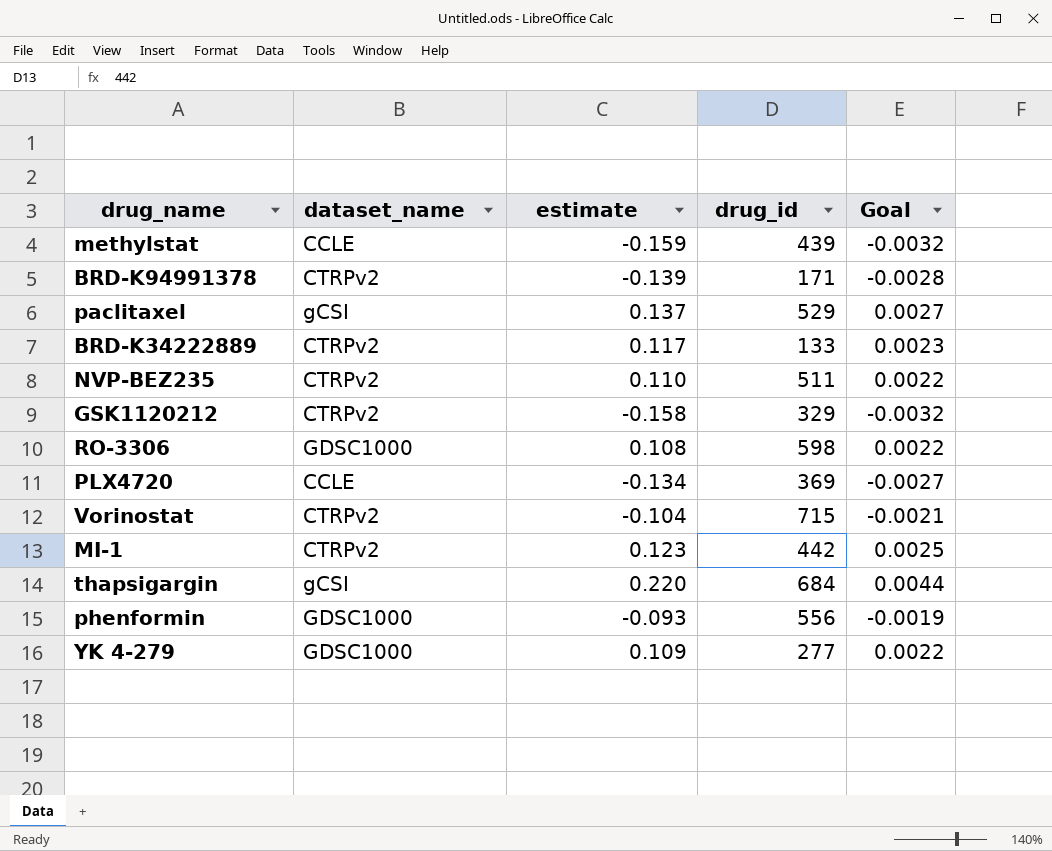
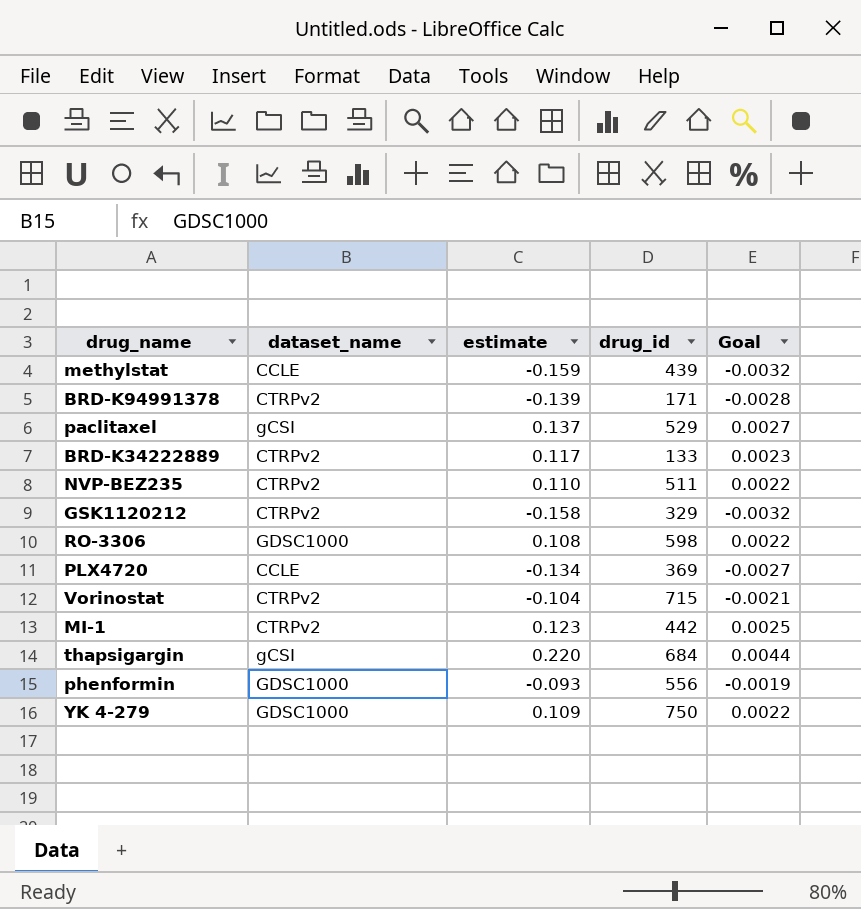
YK 4-279 | drug_id: 277 -> 750

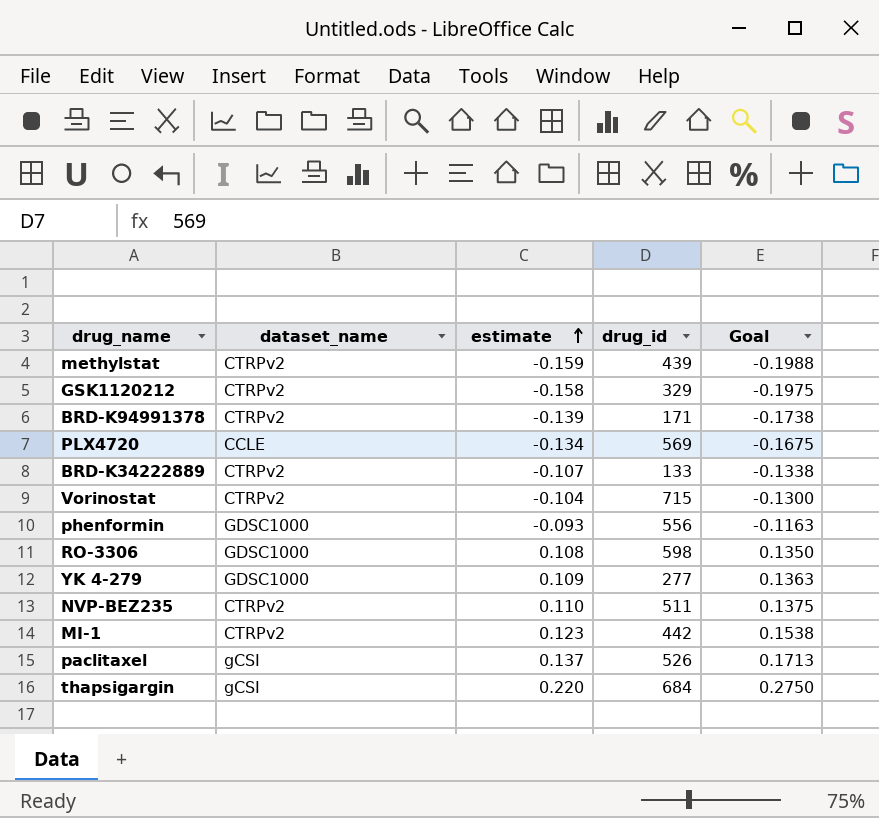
row order: none -> estimate ascending
column Goal | formula: [estimate] * 0.02 -> [estimate] * 1.25
methylstat | dataset_name: CCLE -> CTRPv2
PLX4720 | drug_id: 369 -> 569
BRD-K34222889 | estimate: 0.117 -> -0.107
YK 4-279 | drug_id: 750 -> 277
paclitaxel | drug_id: 529 -> 526

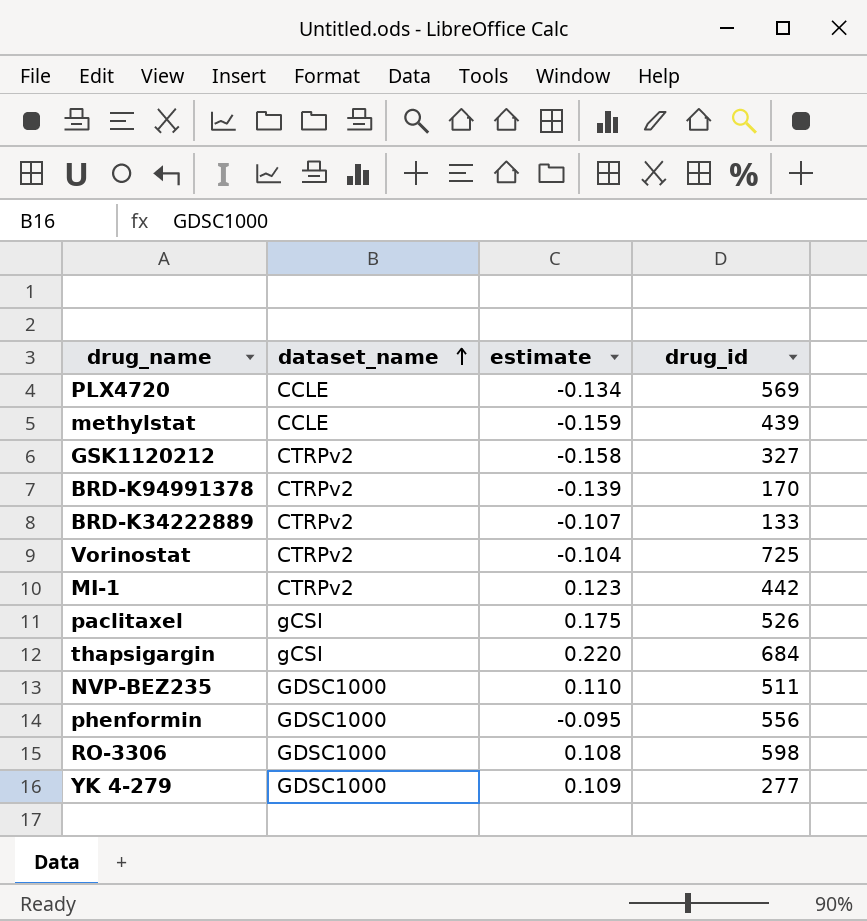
row order: estimate ascending -> dataset_name ascending
column Goal | formula: [estimate] * 1.25 -> none
methylstat | dataset_name: CTRPv2 -> CCLE
GSK1120212 | drug_id: 329 -> 327
BRD-K94991378 | drug_id: 171 -> 170
Vorinostat | drug_id: 715 -> 725
paclitaxel | estimate: 0.137 -> 0.175
NVP-BEZ235 | dataset_name: CTRPv2 -> GDSC1000
phenformin | estimate: -0.093 -> -0.095

